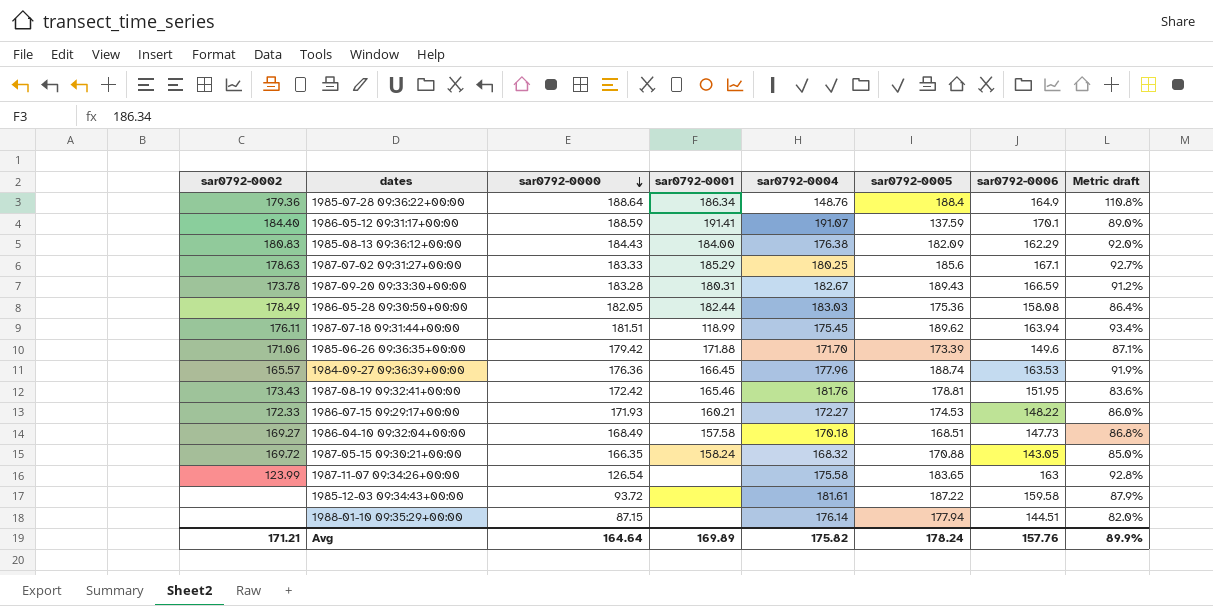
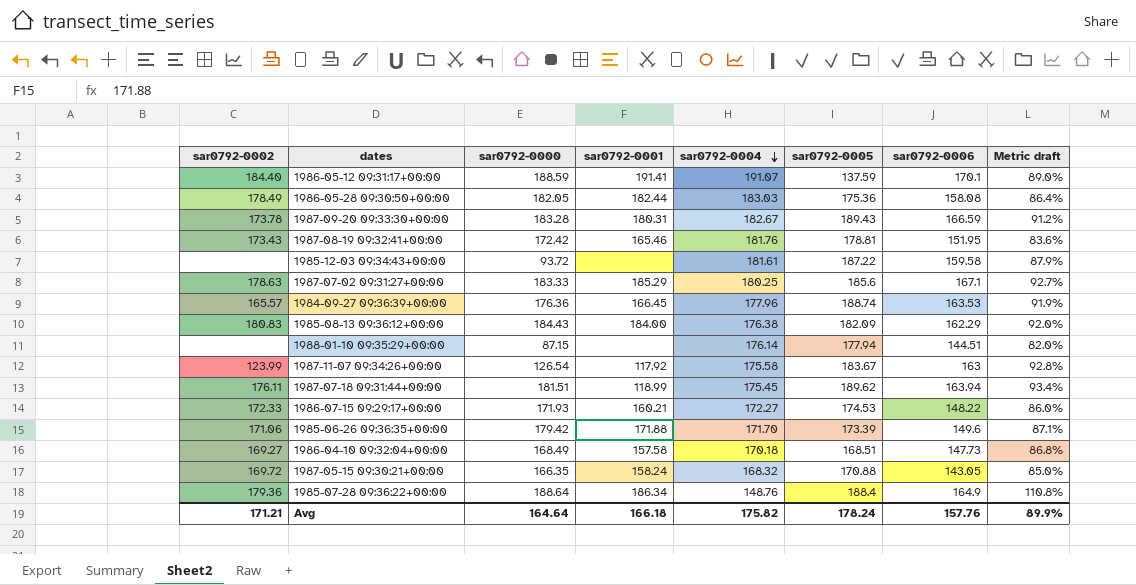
row order: sar0792-0000 descending -> sar0792-0004 descending
1987-11-07 09:34:26+00:00 | sar0792-0001: none -> 117.92
1987-11-07 09:34:26+00:00 | sar0792-0005: 183.65 -> 183.67
Avg | sar0792-0001: 169.89 -> 166.18

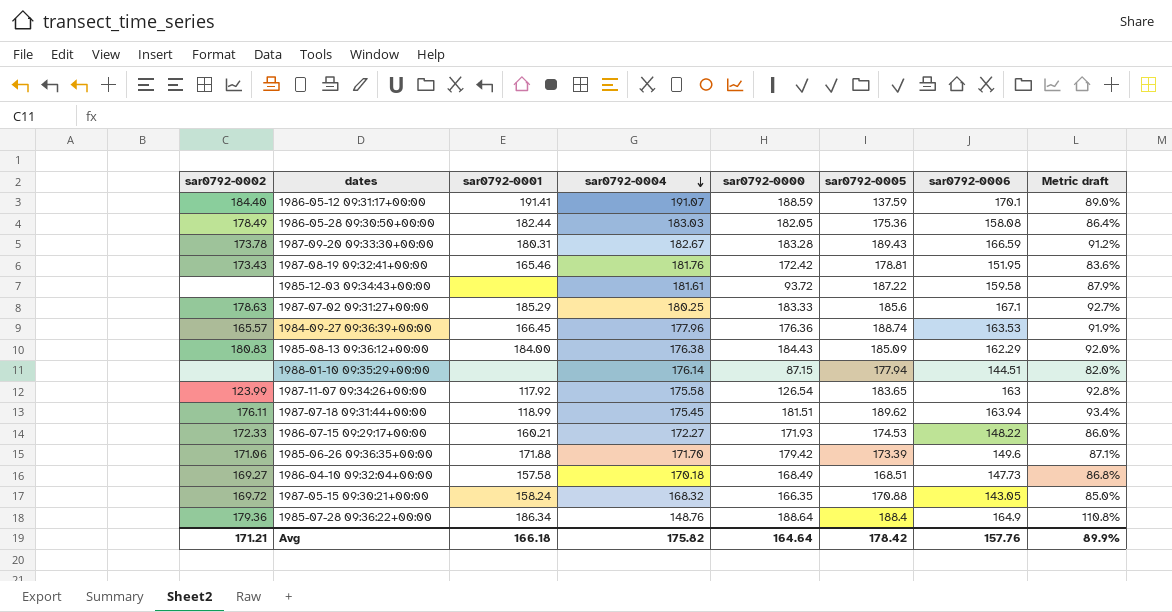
column sar0792-0000 | position: 3 -> 5
1985-08-13 09:36:12+00:00 | sar0792-0005: 182.09 -> 185.09
1987-11-07 09:34:26+00:00 | sar0792-0005: 183.67 -> 183.65
Avg | sar0792-0005: 178.24 -> 178.42

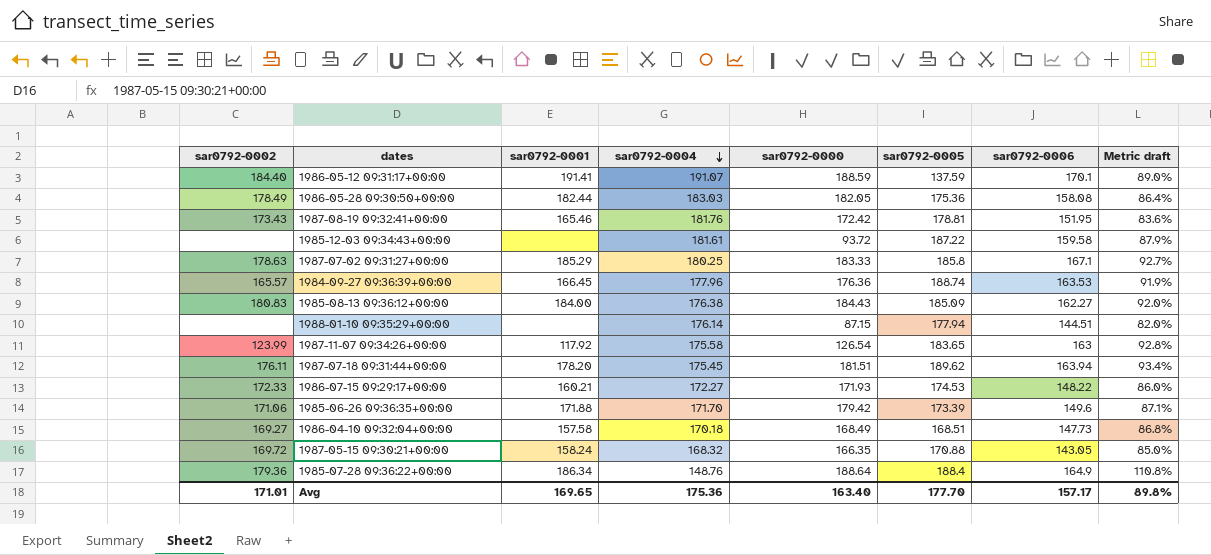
row 1987-09-20 09:33:30+00:00: 173.78 | 180.31 | 182.67 | 183.28 | 189.43 | 166.59 | 91.2% -> none
1987-07-02 09:31:27+00:00 | sar0792-0005: 185.6 -> 185.8
1985-08-13 09:36:12+00:00 | sar0792-0006: 162.29 -> 162.27
1987-07-18 09:31:44+00:00 | sar0792-0001: 118.99 -> 178.20
Avg | sar0792-0002: 171.21 -> 171.01
Avg | sar0792-0001: 166.18 -> 169.65
Avg | sar0792-0004: 175.82 -> 175.36
Avg | sar0792-0000: 164.64 -> 163.40
Avg | sar0792-0005: 178.42 -> 177.70
Avg | sar0792-0006: 157.76 -> 157.17
Avg | Metric draft: 89.9% -> 89.8%

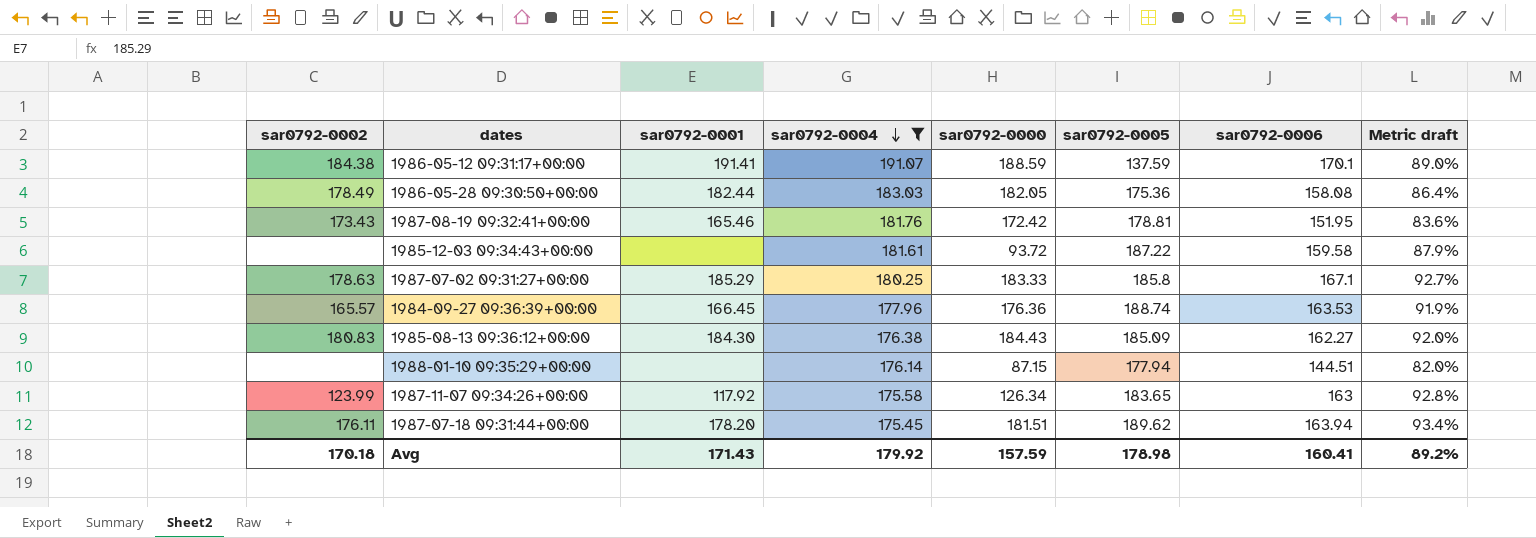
filter: none -> sar0792-0004 >= 175.45
1986-05-12 09:31:17+00:00 | sar0792-0002: 184.40 -> 184.38
1985-08-13 09:36:12+00:00 | sar0792-0001: 184.00 -> 184.30
1987-11-07 09:34:26+00:00 | sar0792-0000: 126.54 -> 126.34
Avg | sar0792-0002: 171.01 -> 170.18
Avg | sar0792-0001: 169.65 -> 171.43
Avg | sar0792-0004: 175.36 -> 179.92
Avg | sar0792-0000: 163.40 -> 157.59
Avg | sar0792-0005: 177.70 -> 178.98
Avg | sar0792-0006: 157.17 -> 160.41
Avg | Metric draft: 89.8% -> 89.2%

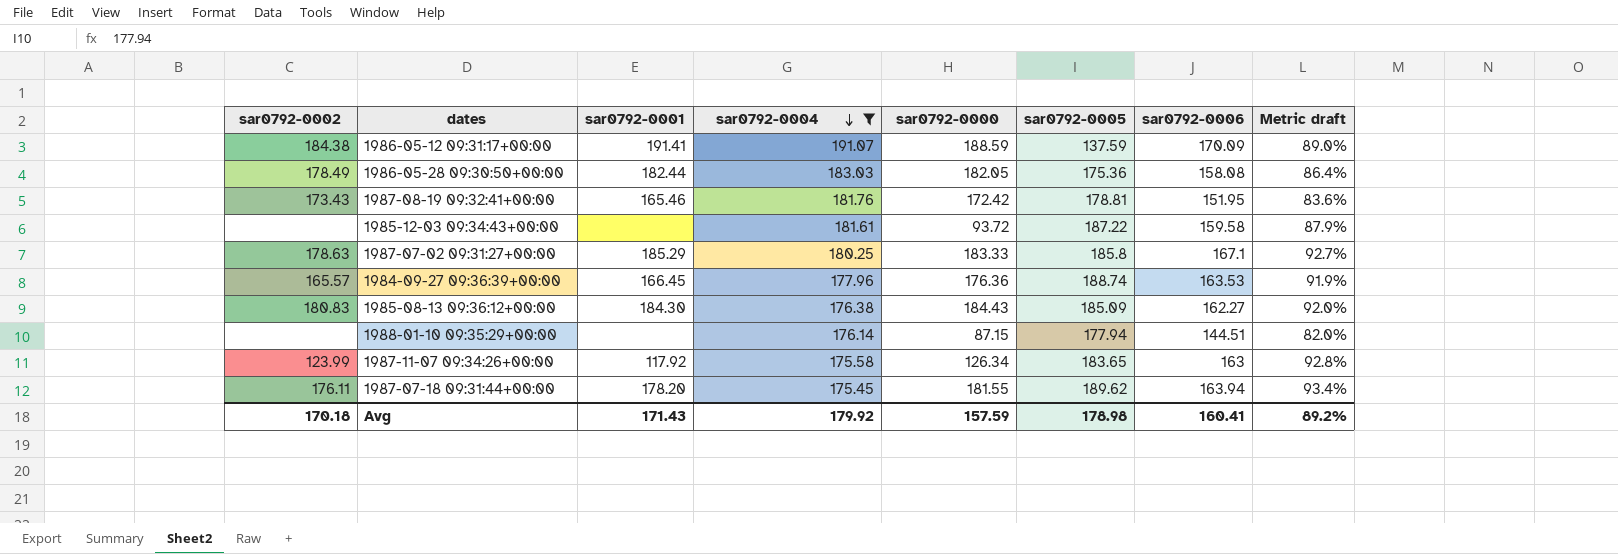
1986-05-12 09:31:17+00:00 | sar0792-0006: 170.1 -> 170.09
1987-07-18 09:31:44+00:00 | sar0792-0000: 181.51 -> 181.55

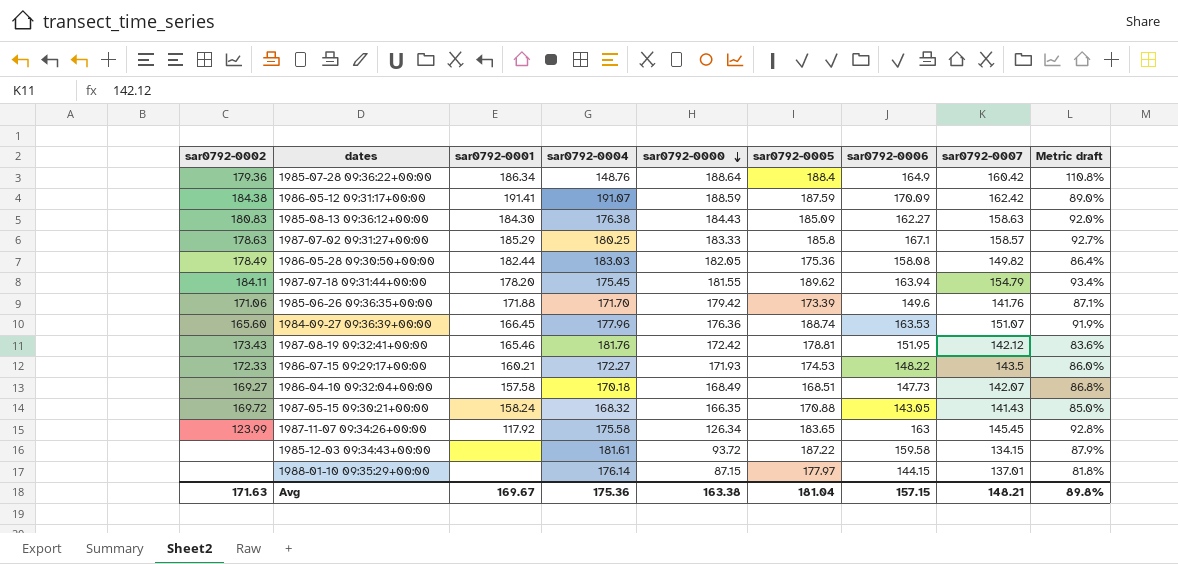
filter: sar0792-0004 >= 175.45 -> none
row order: sar0792-0004 descending -> sar0792-0000 descending
column sar0792-0007 | position: none -> 8
1986-05-12 09:31:17+00:00 | sar0792-0005: 137.59 -> 187.59
1987-07-18 09:31:44+00:00 | sar0792-0002: 176.11 -> 184.11
1984-09-27 09:36:39+00:00 | sar0792-0002: 165.57 -> 165.60
1988-01-10 09:35:29+00:00 | sar0792-0005: 177.94 -> 177.97
1988-01-10 09:35:29+00:00 | sar0792-0006: 144.51 -> 144.15
1988-01-10 09:35:29+00:00 | Metric draft: 82.0% -> 81.8%
Avg | sar0792-0002: 170.18 -> 171.63
Avg | sar0792-0001: 171.43 -> 169.67
Avg | sar0792-0004: 179.92 -> 175.36
Avg | sar0792-0000: 157.59 -> 163.38
Avg | sar0792-0005: 178.98 -> 181.04
Avg | sar0792-0006: 160.41 -> 157.15
Avg | Metric draft: 89.2% -> 89.8%

